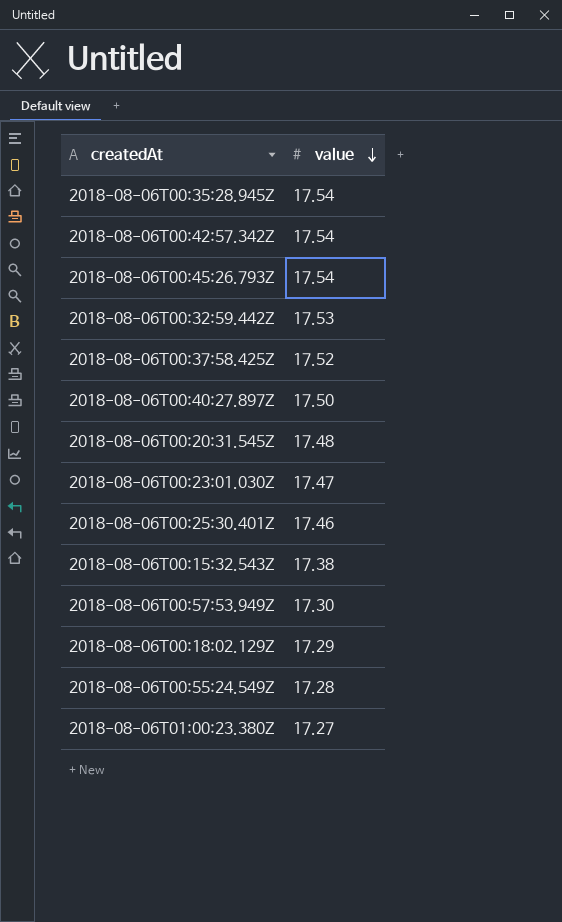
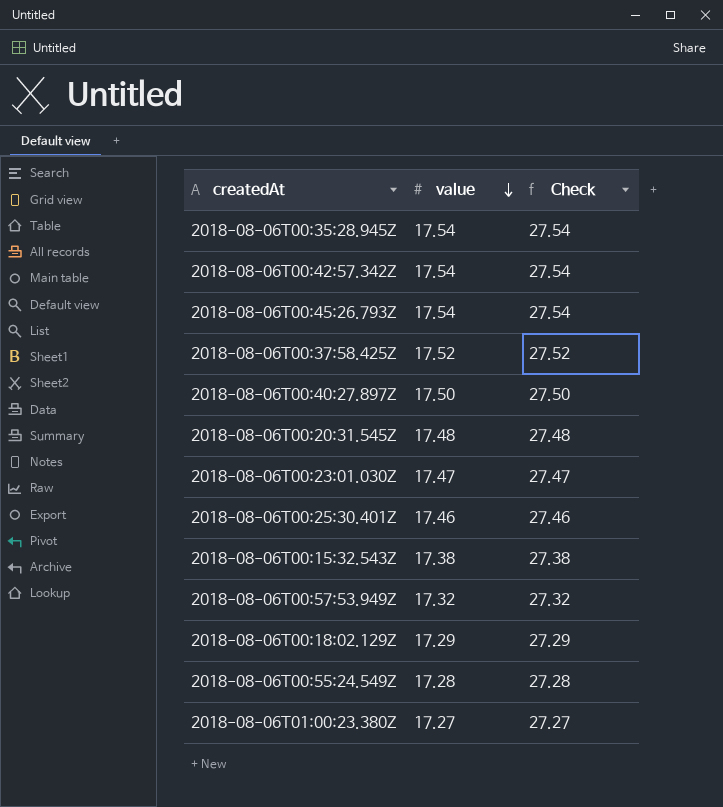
column Check | formula: none -> [value] + 10
row 2018-08-06T00:32:59.442Z: 17.53 -> none
2018-08-06T00:57:53.949Z | value: 17.30 -> 17.32

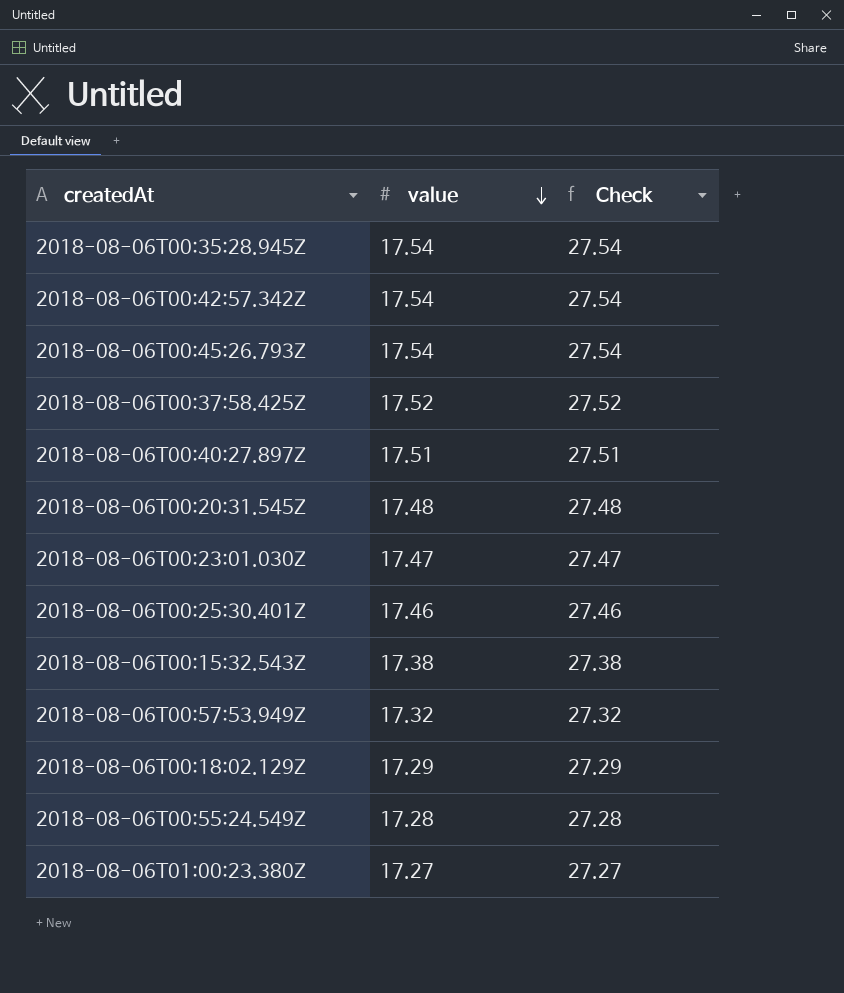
2018-08-06T00:40:27.897Z | value: 17.50 -> 17.51
2018-08-06T00:40:27.897Z | Check: 27.50 -> 27.51

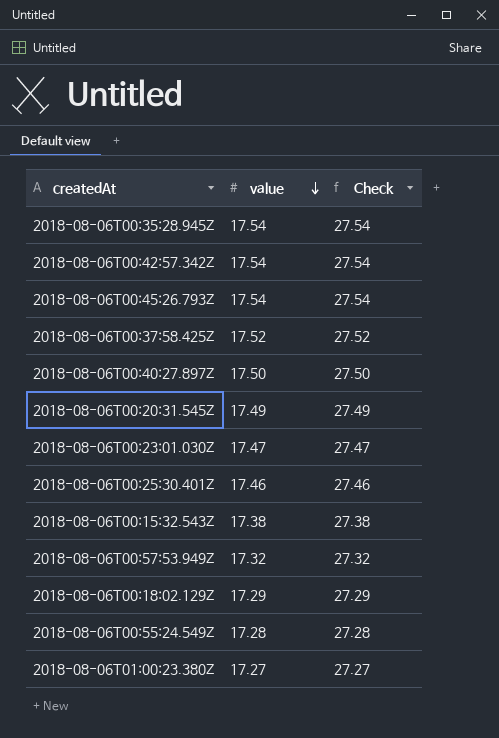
2018-08-06T00:40:27.897Z | value: 17.51 -> 17.50
2018-08-06T00:40:27.897Z | Check: 27.51 -> 27.50
2018-08-06T00:20:31.545Z | value: 17.48 -> 17.49
2018-08-06T00:20:31.545Z | Check: 27.48 -> 27.49

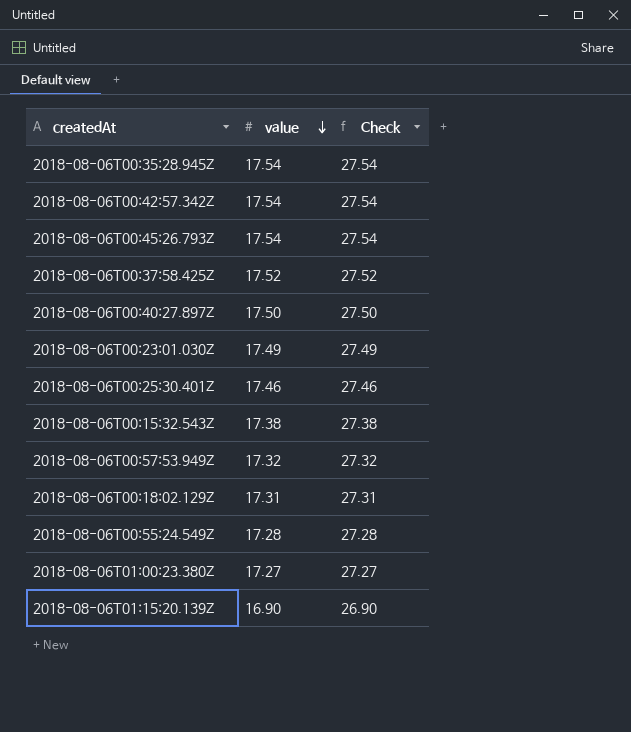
row 2018-08-06T00:20:31.545Z: 17.49 | 27.49 -> none
2018-08-06T00:23:01.030Z | value: 17.47 -> 17.49
2018-08-06T00:23:01.030Z | Check: 27.47 -> 27.49
2018-08-06T00:18:02.129Z | value: 17.29 -> 17.31
2018-08-06T00:18:02.129Z | Check: 27.29 -> 27.31
row 2018-08-06T01:15:20.139Z: none -> 16.90 | 26.90

